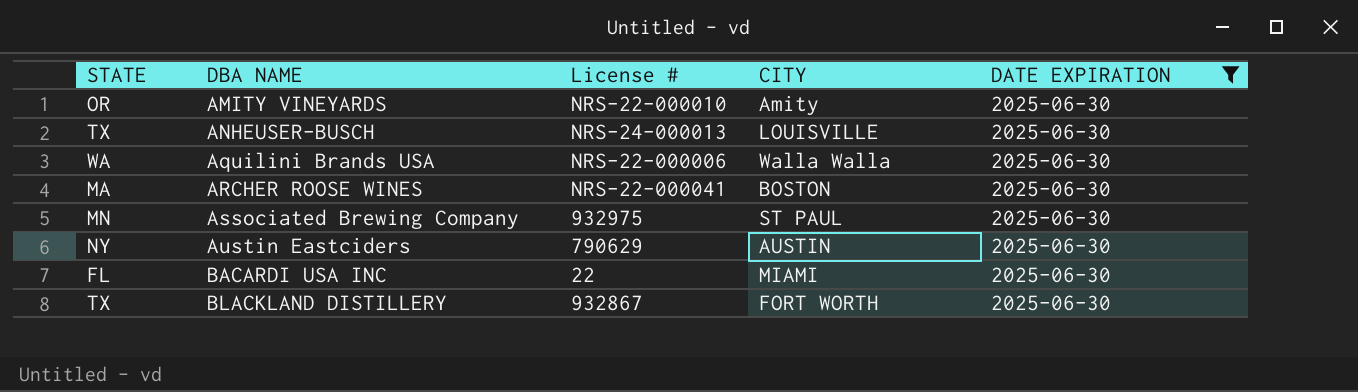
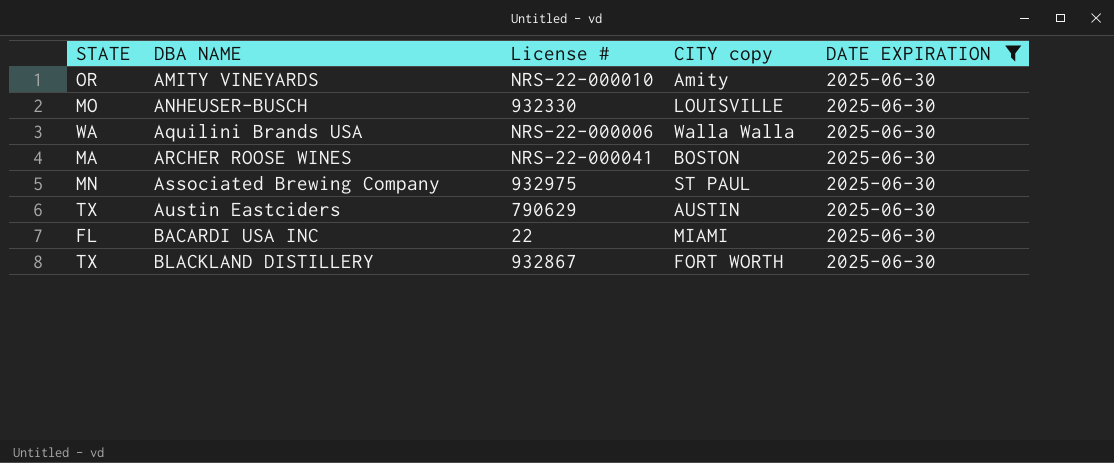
column name: CITY -> CITY copy
ANHEUSER-BUSCH | STATE: TX -> MO
ANHEUSER-BUSCH | License #: NRS-24-000013 -> 932330
Austin Eastciders | STATE: NY -> TX

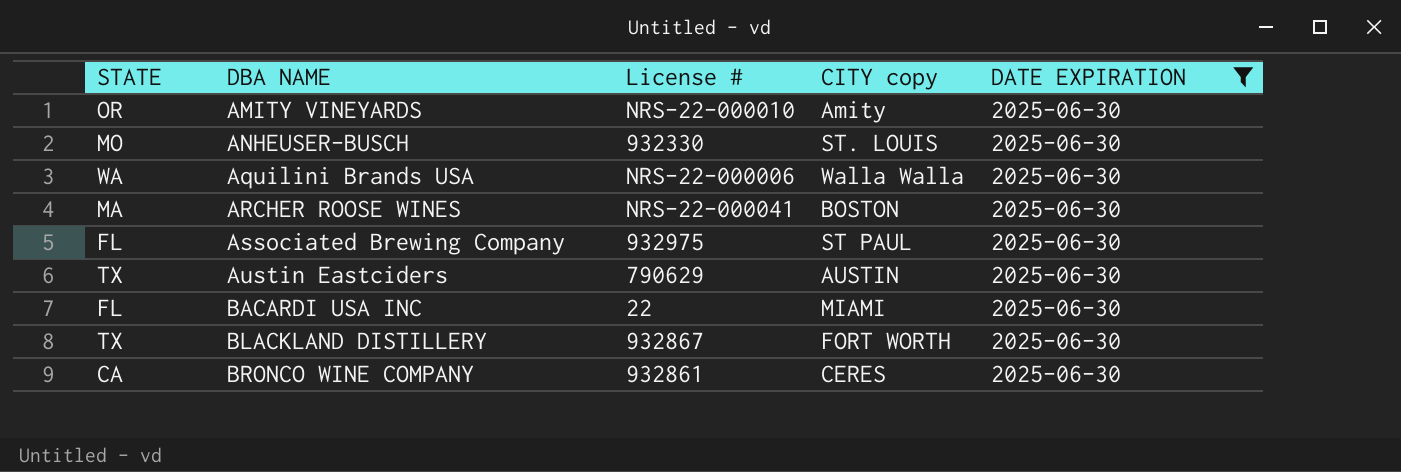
ANHEUSER-BUSCH | CITY copy: LOUISVILLE -> ST. LOUIS
Associated Brewing Company | STATE: MN -> FL
row BRONCO WINE COMPANY: none -> CA | 932861 | CERES | 2025-06-30

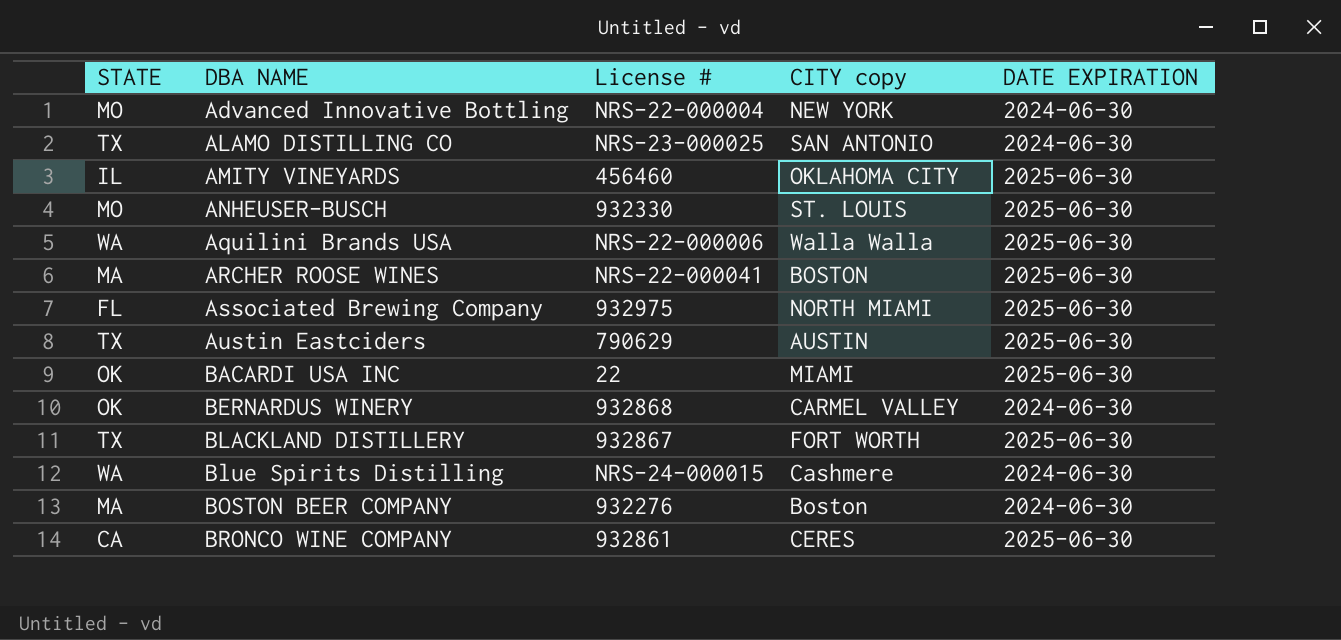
filter: DATE EXPIRATION = 2025-06-30 -> none
AMITY VINEYARDS | STATE: OR -> IL
AMITY VINEYARDS | License #: NRS-22-000010 -> 456460
AMITY VINEYARDS | CITY copy: Amity -> OKLAHOMA CITY
Associated Brewing Company | CITY copy: ST PAUL -> NORTH MIAMI
BACARDI USA INC | STATE: FL -> OK

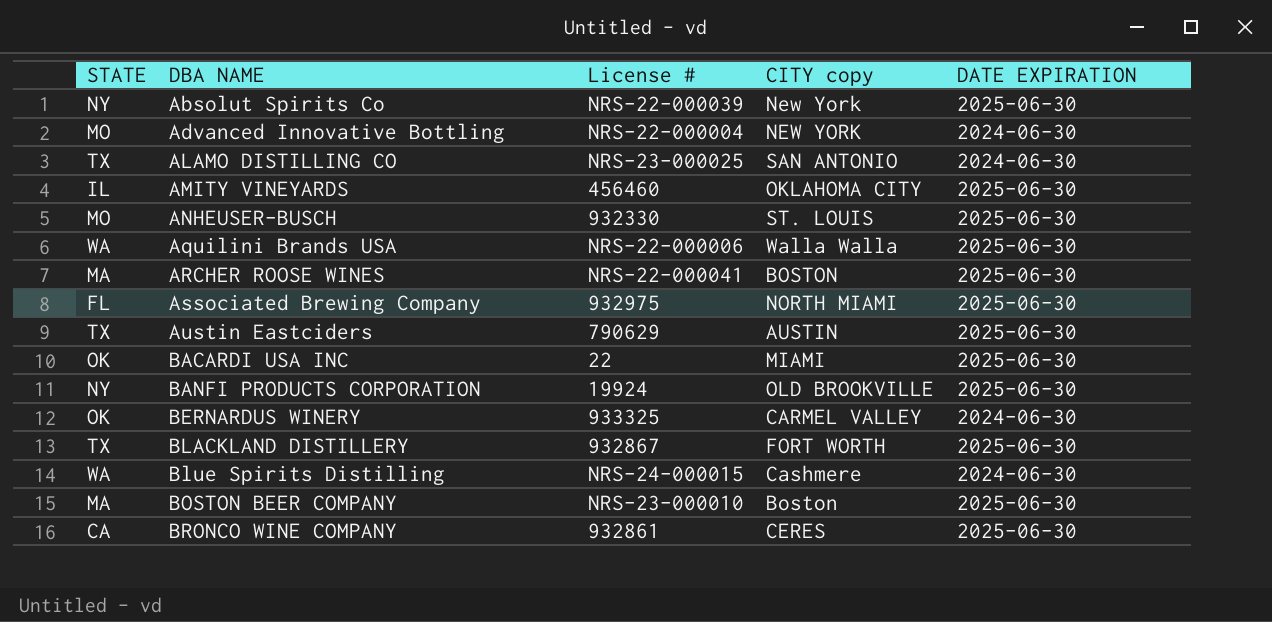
row Absolut Spirits Co: none -> NY | NRS-22-000039 | New York | 2025-06-30
row BANFI PRODUCTS CORPORATION: none -> NY | 19924 | OLD BROOKVILLE | 2025-06-30
BERNARDUS WINERY | License #: 932868 -> 933325
BOSTON BEER COMPANY | License #: 932276 -> NRS-23-000010
BOSTON BEER COMPANY | DATE EXPIRATION: 2024-06-30 -> 2025-06-30

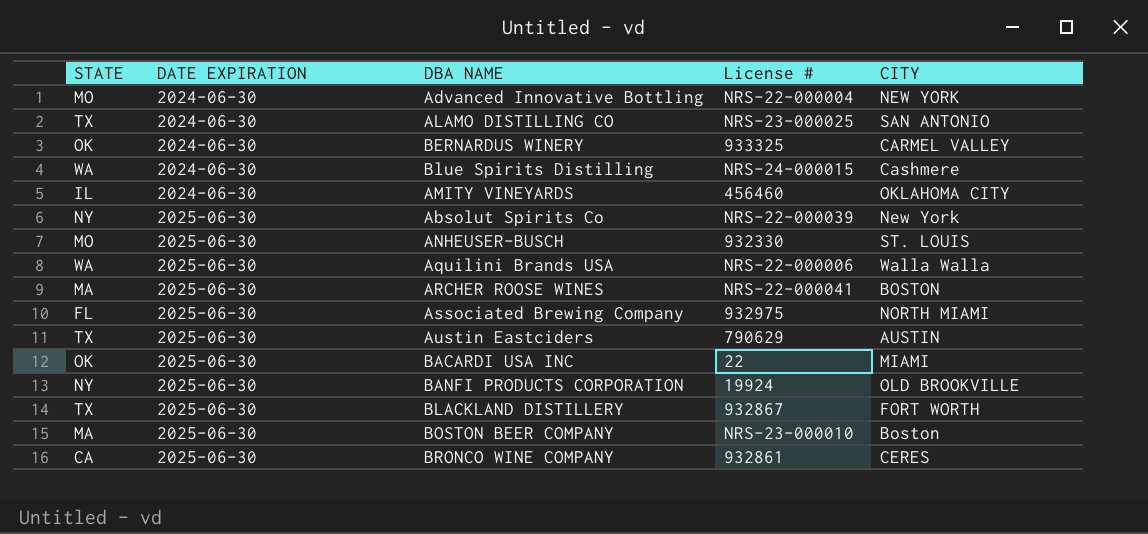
row order: DBA NAME ascending -> DATE EXPIRATION ascending
column DATE EXPIRATION | position: 5 -> 2
column name: CITY copy -> CITY
AMITY VINEYARDS | DATE EXPIRATION: 2025-06-30 -> 2024-06-30

